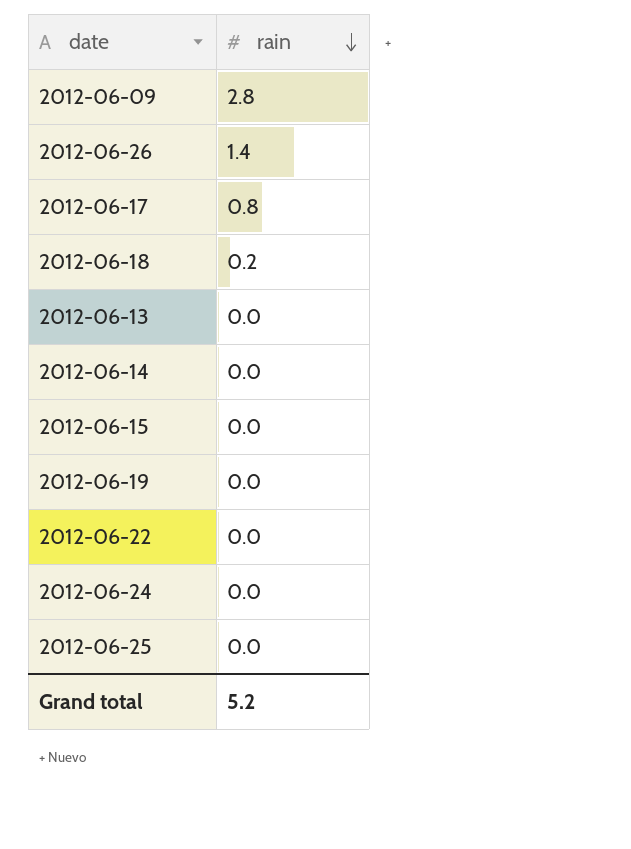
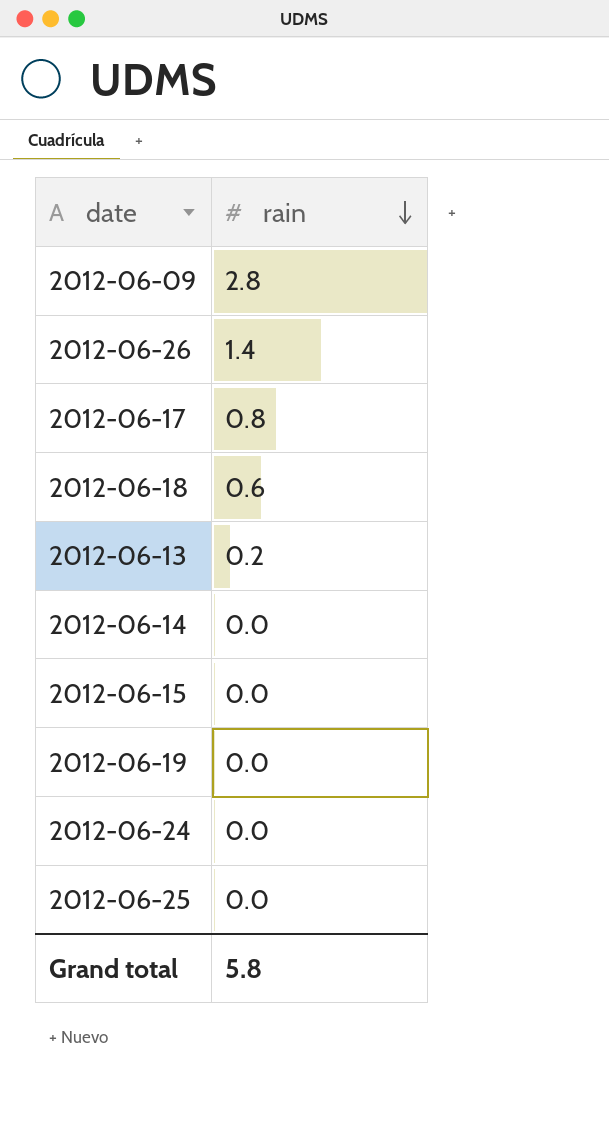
row 2012-06-22: 0.0 -> none
2012-06-18 | rain: 0.2 -> 0.6
2012-06-13 | rain: 0.0 -> 0.2
Grand total | rain: 5.2 -> 5.8

